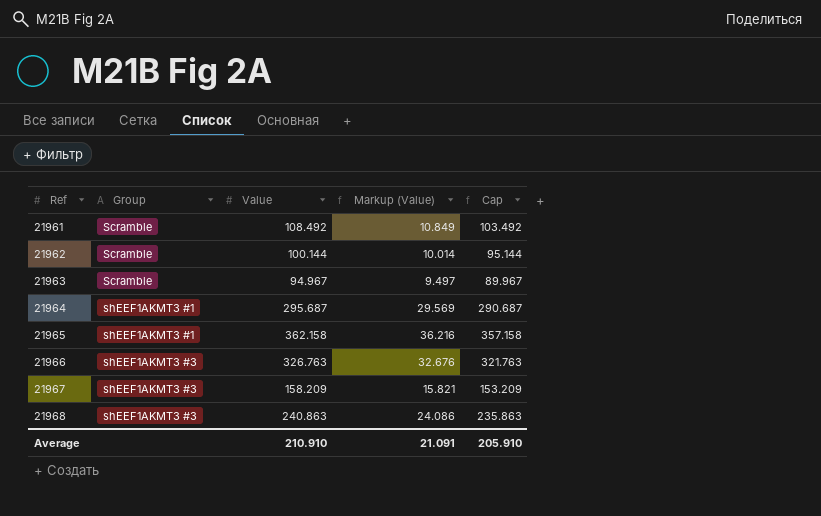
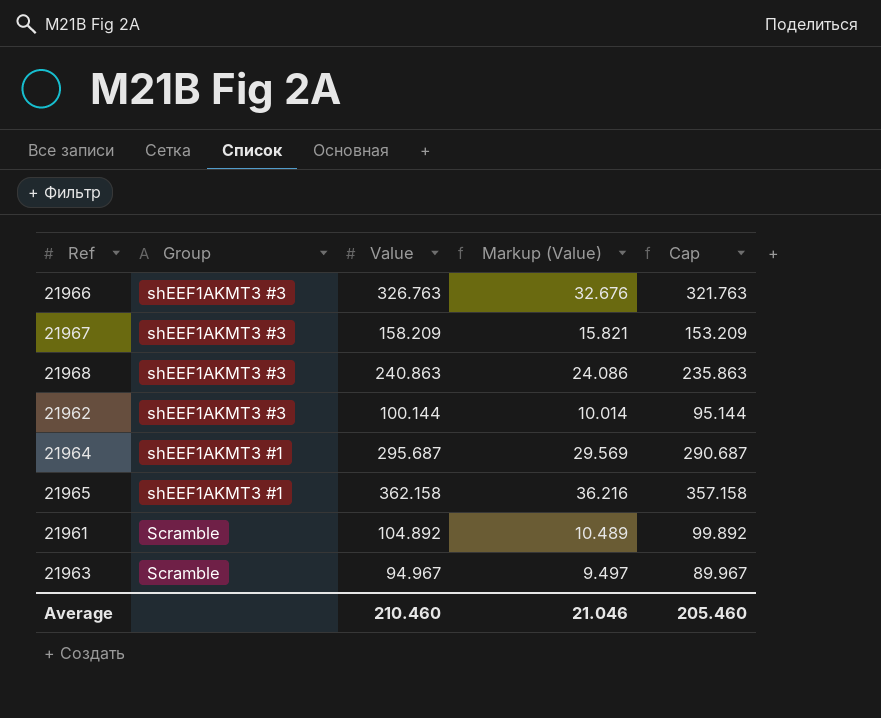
row order: Ref ascending -> Group descending
21962 | Group: Scramble -> shEEF1AKMT3 #3
21961 | Value: 108.492 -> 104.892
21961 | Markup (Value): 10.849 -> 10.489
21961 | Cap: 103.492 -> 99.892
Average | Value: 210.910 -> 210.460
Average | Markup (Value): 21.091 -> 21.046
Average | Cap: 205.910 -> 205.460

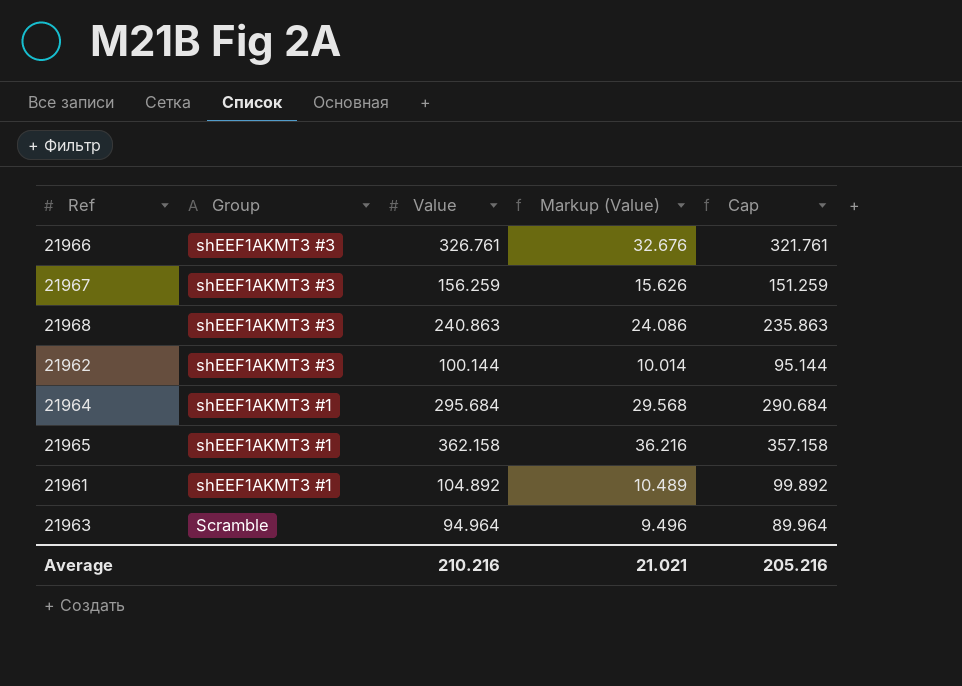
21966 | Value: 326.763 -> 326.761
21966 | Cap: 321.763 -> 321.761
21967 | Value: 158.209 -> 156.259
21967 | Markup (Value): 15.821 -> 15.626
21967 | Cap: 153.209 -> 151.259
21964 | Value: 295.687 -> 295.684
21964 | Markup (Value): 29.569 -> 29.568
21964 | Cap: 290.687 -> 290.684
21961 | Group: Scramble -> shEEF1AKMT3 #1
21963 | Value: 94.967 -> 94.964
21963 | Markup (Value): 9.497 -> 9.496
21963 | Cap: 89.967 -> 89.964
Average | Value: 210.460 -> 210.216
Average | Markup (Value): 21.046 -> 21.021
Average | Cap: 205.460 -> 205.216

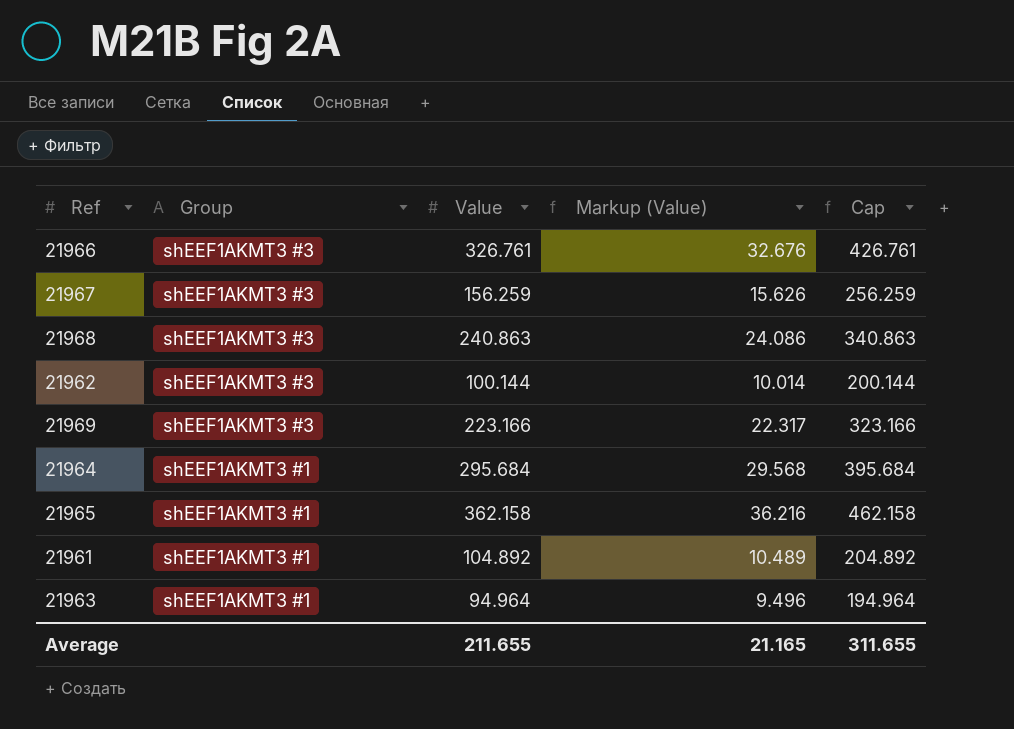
column Cap | formula: [Value] - 5 -> [Value] + 100
row 21969: none -> shEEF1AKMT3 #3 | 223.166 | 22.317 | 323.166
21963 | Group: Scramble -> shEEF1AKMT3 #1
Average | Value: 210.216 -> 211.655
Average | Markup (Value): 21.021 -> 21.165
Average | Cap: 205.216 -> 311.655

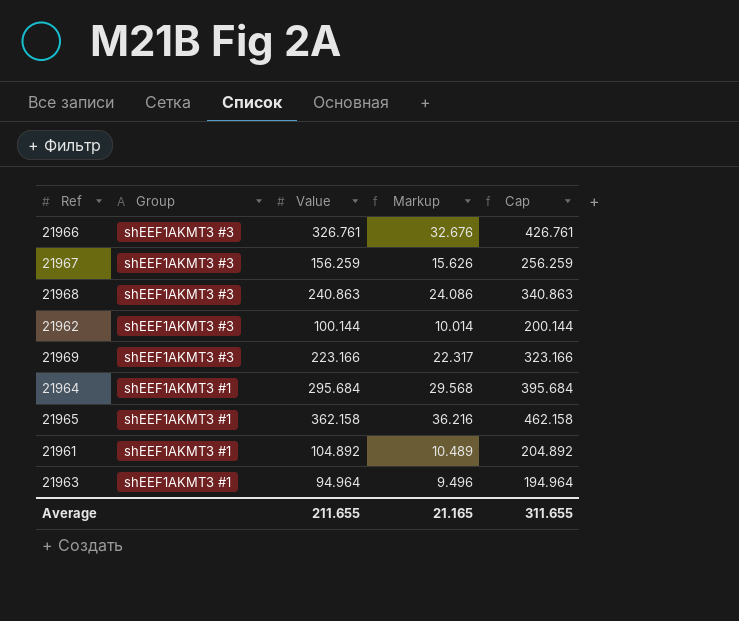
column name: Markup (Value) -> Markup

